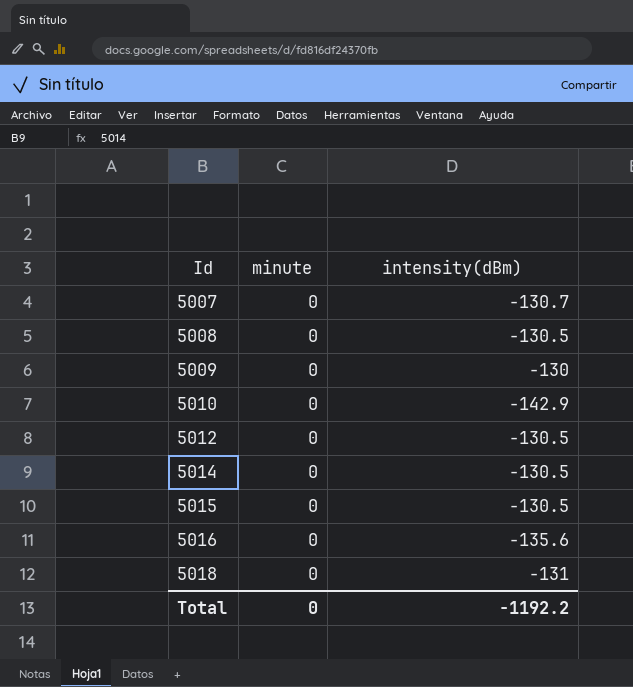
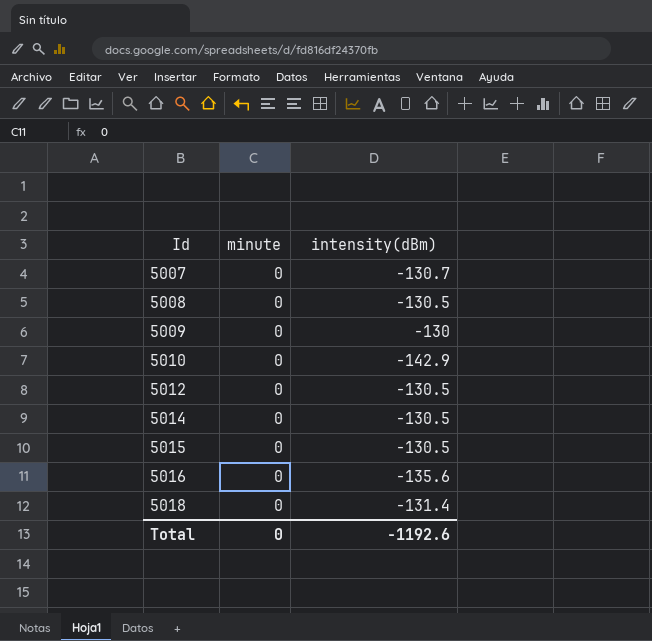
5018 | intensity(dBm): -131 -> -131.4
Total | intensity(dBm): -1192.2 -> -1192.6

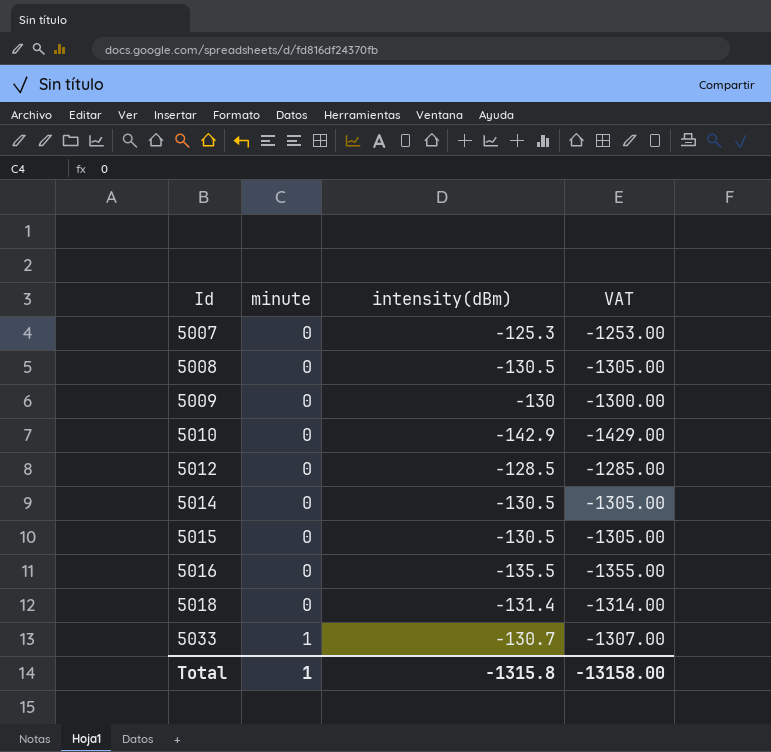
column VAT | formula: none -> [intensity(dBm)] * 10
5007 | intensity(dBm): -130.7 -> -125.3
5012 | intensity(dBm): -130.5 -> -128.5
5016 | intensity(dBm): -135.6 -> -135.5
row 5033: none -> 1 | -130.7 | -1307.00
Total | minute: 0 -> 1
Total | intensity(dBm): -1192.6 -> -1315.8

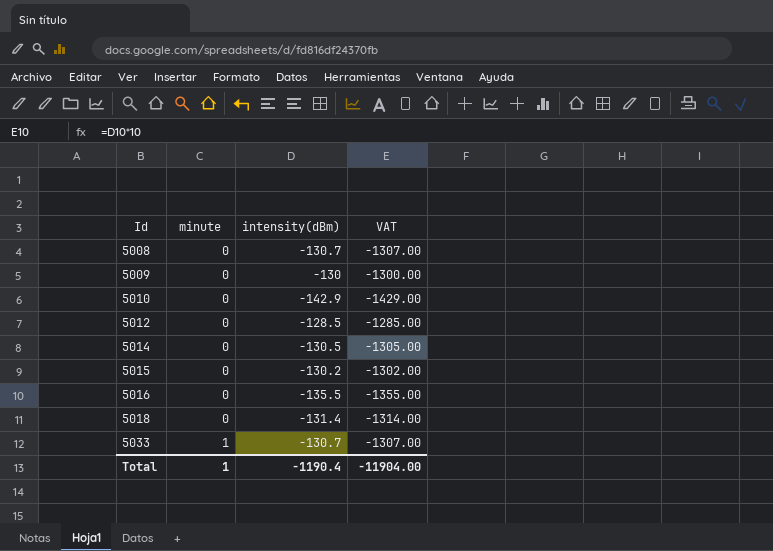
row 5007: 0 | -125.3 | -1253.00 -> none
5008 | intensity(dBm): -130.5 -> -130.7
5008 | VAT: -1305.00 -> -1307.00
5015 | intensity(dBm): -130.5 -> -130.2
5015 | VAT: -1305.00 -> -1302.00
Total | intensity(dBm): -1315.8 -> -1190.4
Total | VAT: -13158.00 -> -11904.00

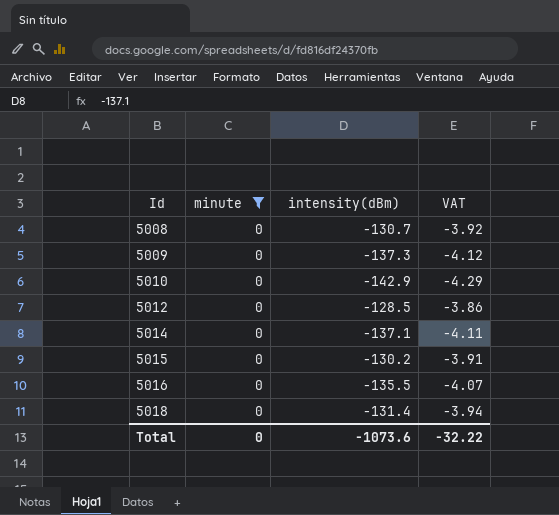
filter: none -> minute = 0
column VAT | formula: [intensity(dBm)] * 10 -> [intensity(dBm)] * 0.03
5009 | intensity(dBm): -130 -> -137.3
5014 | intensity(dBm): -130.5 -> -137.1
Total | minute: 1 -> 0
Total | intensity(dBm): -1190.4 -> -1073.6
Total | VAT: -11904.00 -> -32.22

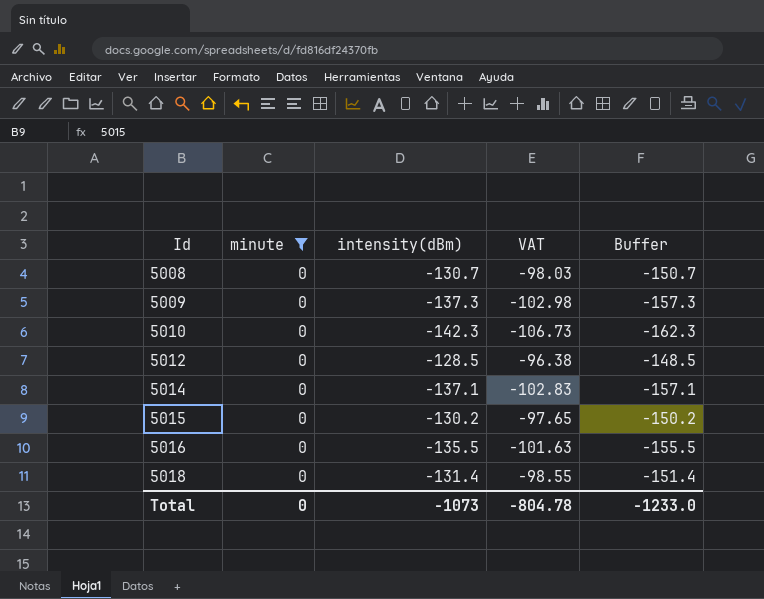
column VAT | formula: [intensity(dBm)] * 0.03 -> [intensity(dBm)] * 0.75
column Buffer | formula: none -> [intensity(dBm)] - 20
5010 | intensity(dBm): -142.9 -> -142.3
Total | intensity(dBm): -1073.6 -> -1073
Total | VAT: -32.22 -> -804.78

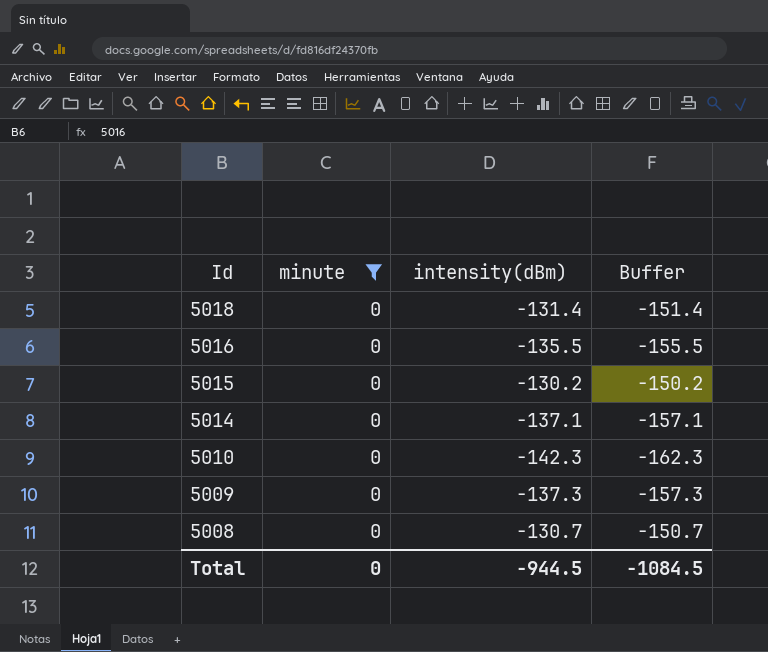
row order: Id ascending -> Id descending
column VAT | formula: [intensity(dBm)] * 0.75 -> none
row 5012: 0 | -128.5 | -96.38 | -148.5 -> none
Total | intensity(dBm): -1073 -> -944.5
Total | Buffer: -1233.0 -> -1084.5

